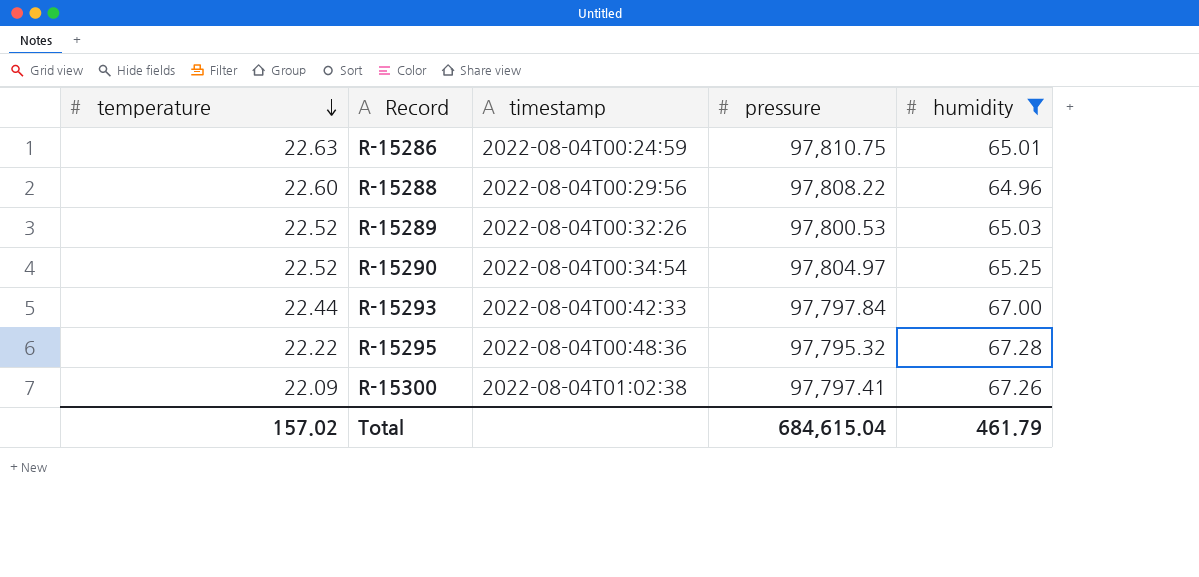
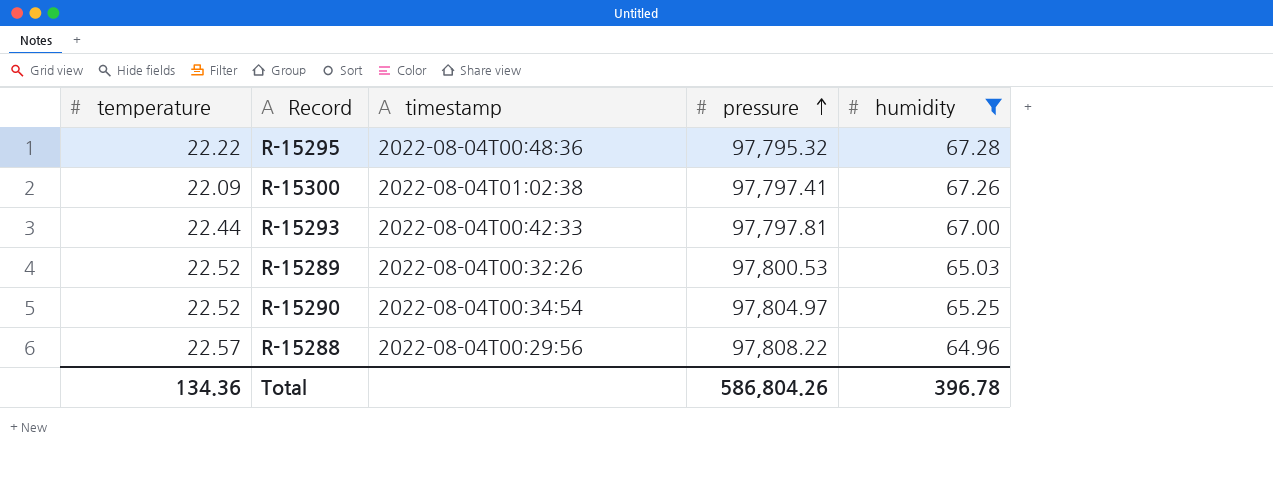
row order: temperature descending -> pressure ascending
row R-15286: 22.63 | 2022-08-04T00:24:59 | 97,810.75 | 65.01 -> none
R-15293 | pressure: 97,797.84 -> 97,797.81
R-15288 | temperature: 22.60 -> 22.57
Total | temperature: 157.02 -> 134.36
Total | pressure: 684,615.04 -> 586,804.26
Total | humidity: 461.79 -> 396.78

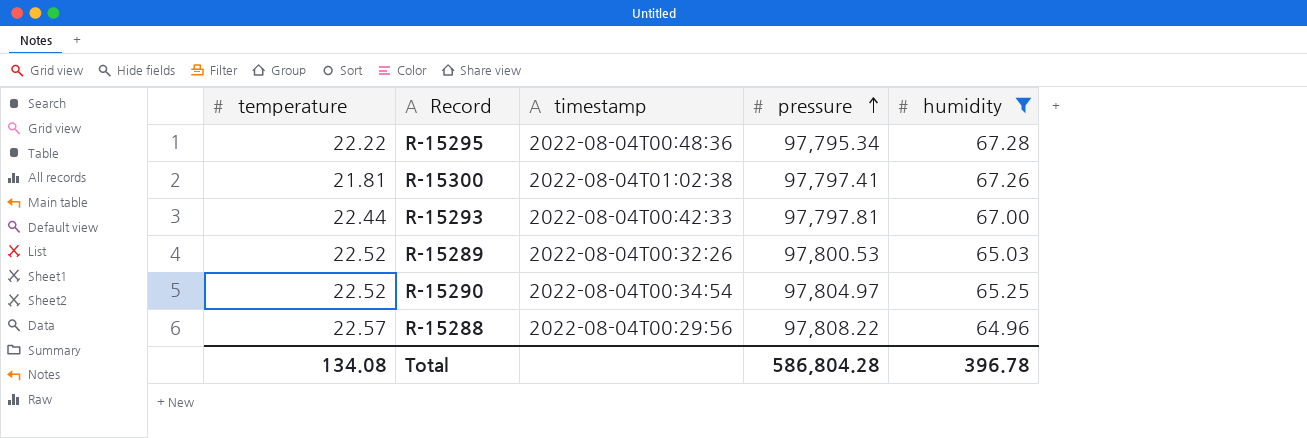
R-15295 | pressure: 97,795.32 -> 97,795.34
R-15300 | temperature: 22.09 -> 21.81
Total | temperature: 134.36 -> 134.08
Total | pressure: 586,804.26 -> 586,804.28

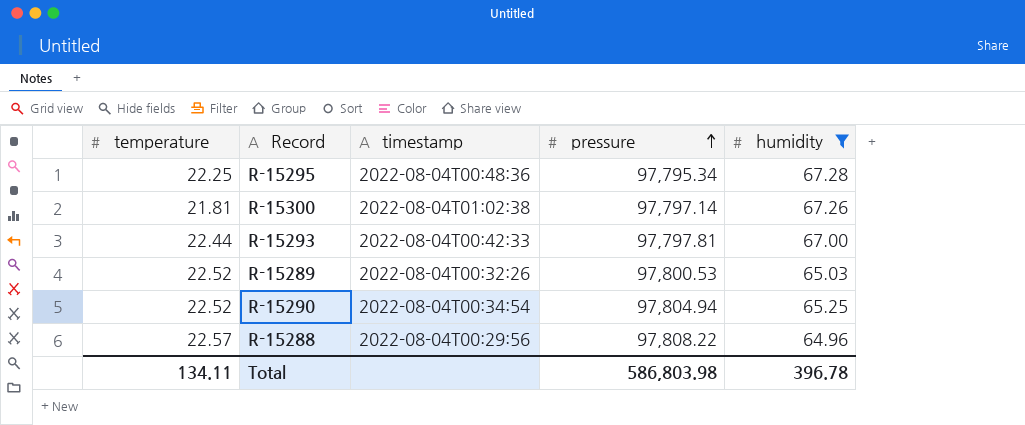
R-15295 | temperature: 22.22 -> 22.25
R-15300 | pressure: 97,797.41 -> 97,797.14
R-15290 | pressure: 97,804.97 -> 97,804.94
Total | temperature: 134.08 -> 134.11
Total | pressure: 586,804.28 -> 586,803.98

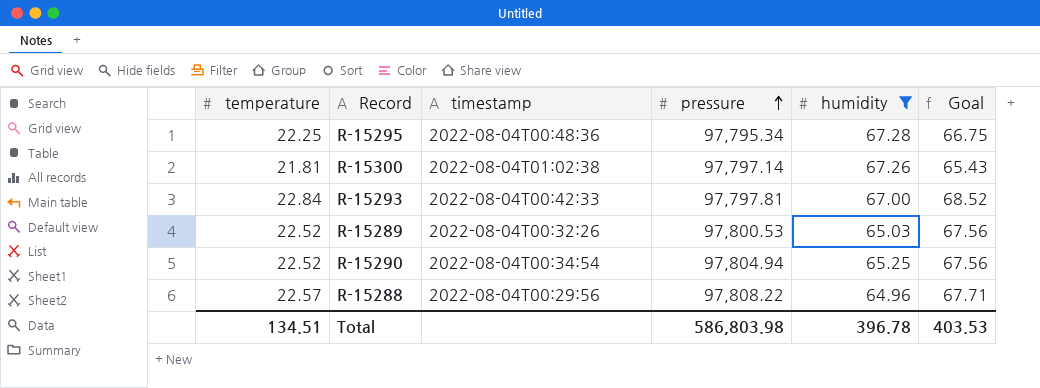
column Goal | formula: none -> [temperature] * 3
R-15293 | temperature: 22.44 -> 22.84
Total | temperature: 134.11 -> 134.51

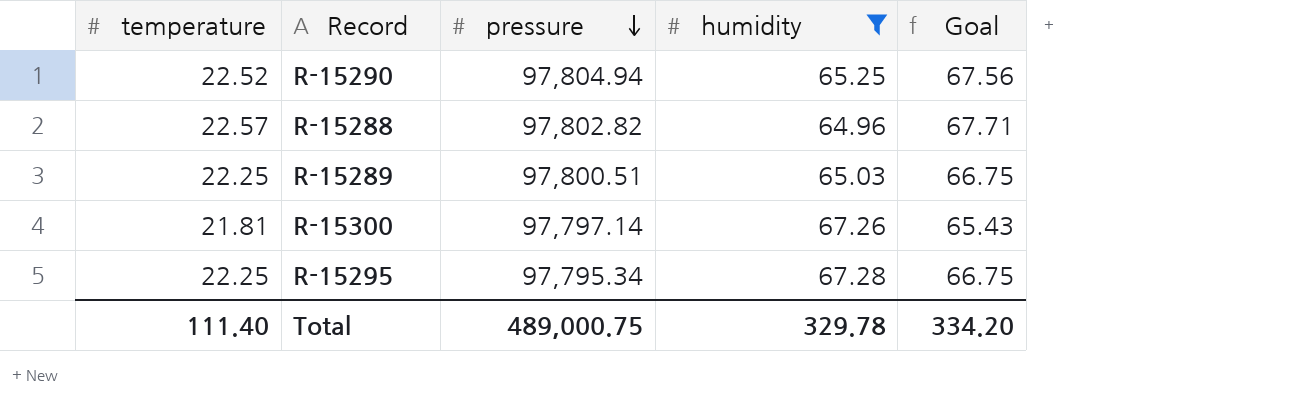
row order: pressure ascending -> pressure descending
column timestamp | position: 3 -> none
row R-15293: 22.84 | 2022-08-04T00:42:33 | 97,797.81 | 67.00 | 68.52 -> none
R-15288 | pressure: 97,808.22 -> 97,802.82
R-15289 | temperature: 22.52 -> 22.25
R-15289 | pressure: 97,800.53 -> 97,800.51
R-15289 | Goal: 67.56 -> 66.75
Total | temperature: 134.51 -> 111.40
Total | pressure: 586,803.98 -> 489,000.75
Total | humidity: 396.78 -> 329.78
Total | Goal: 403.53 -> 334.20

